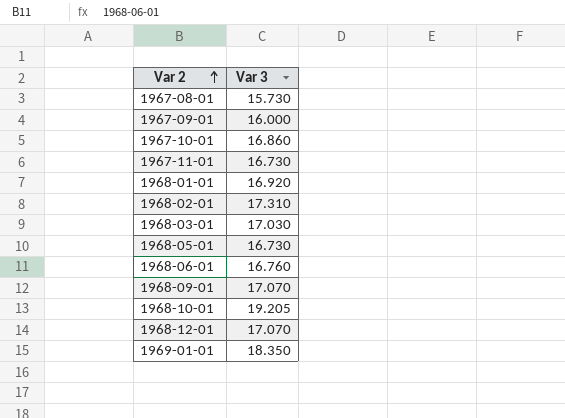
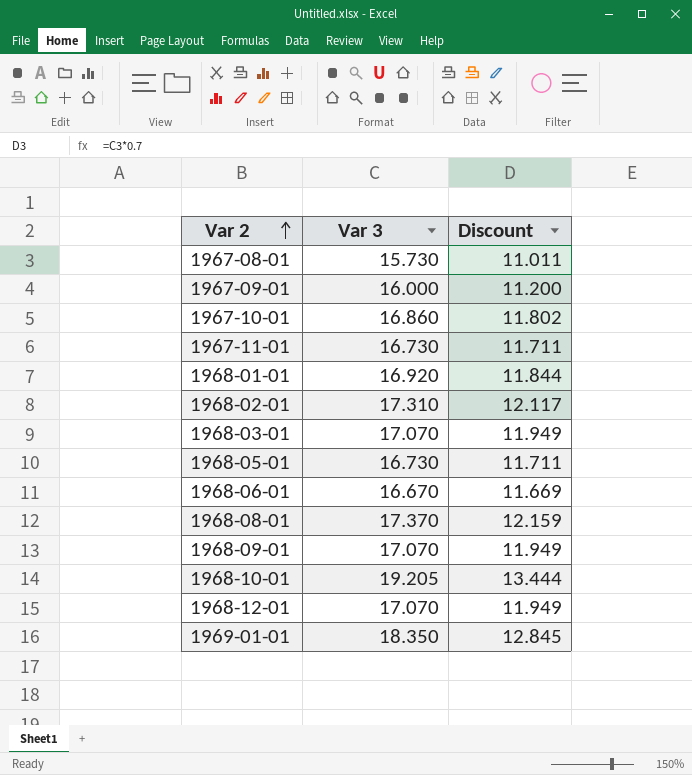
column Discount | formula: none -> [Var 3] * 0.7
1968-03-01 | Var 3: 17.030 -> 17.070
1968-06-01 | Var 3: 16.760 -> 16.670
row 1968-08-01: none -> 17.370 | 12.159

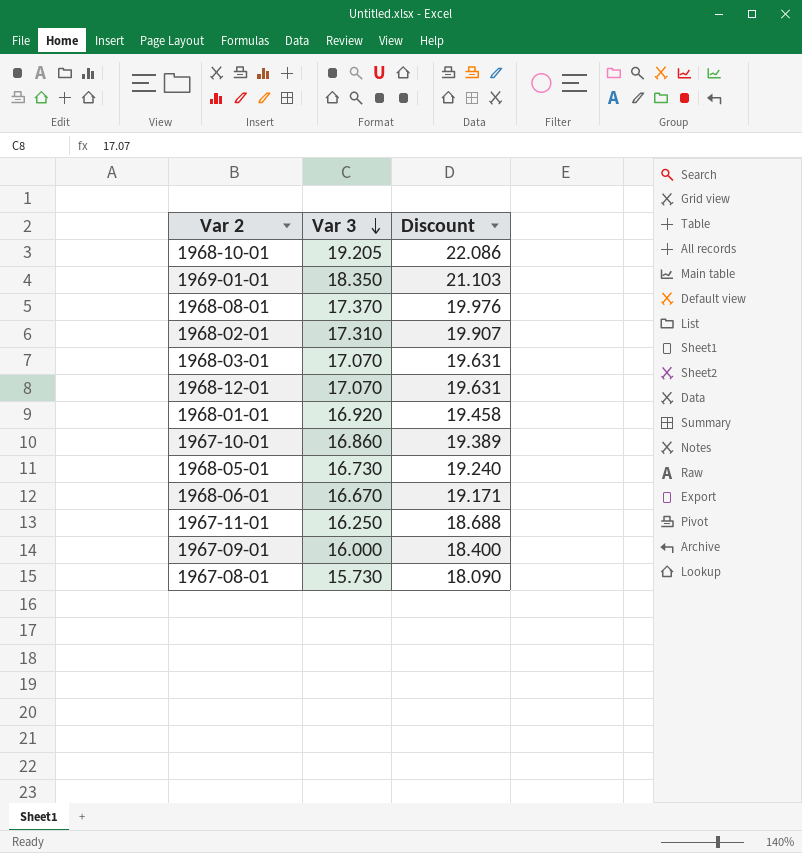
row order: Var 2 ascending -> Var 3 descending
column Discount | formula: [Var 3] * 0.7 -> [Var 3] * 1.15
row 1968-09-01: 17.070 | 11.949 -> none
1967-11-01 | Var 3: 16.730 -> 16.250

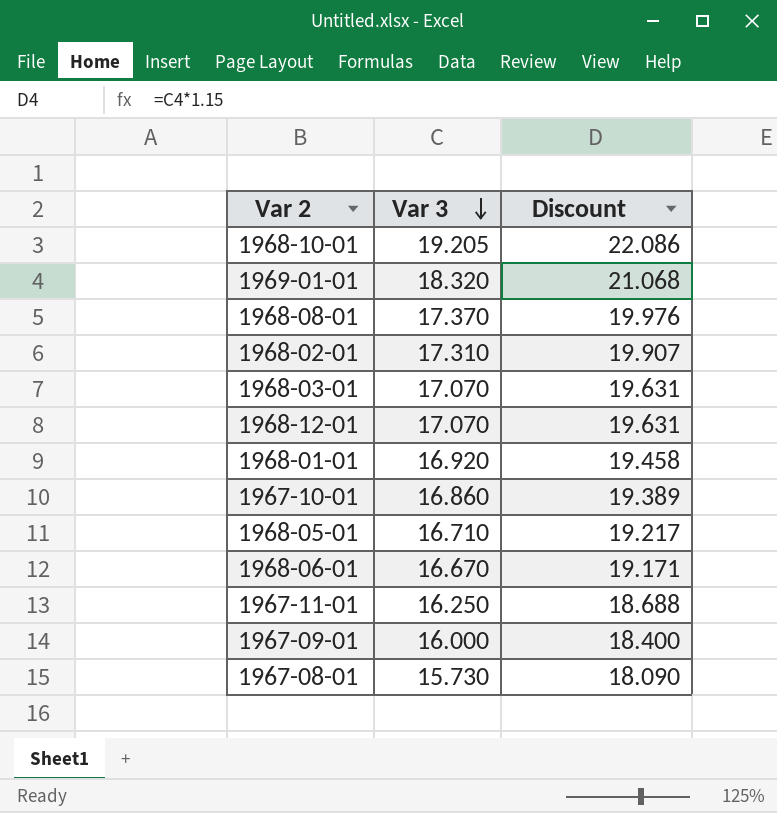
1969-01-01 | Var 3: 18.350 -> 18.320
1969-01-01 | Discount: 21.103 -> 21.068
1968-05-01 | Var 3: 16.730 -> 16.710
1968-05-01 | Discount: 19.240 -> 19.217

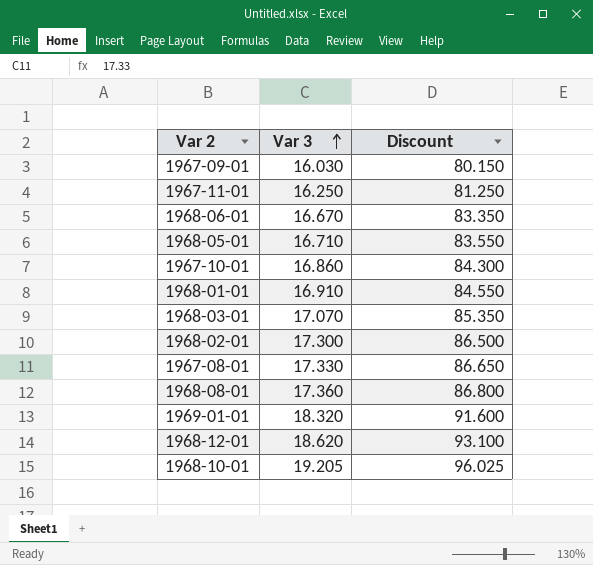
row order: Var 3 descending -> Var 3 ascending
column Discount | formula: [Var 3] * 1.15 -> [Var 3] * 5
1967-09-01 | Var 3: 16.000 -> 16.030
1968-01-01 | Var 3: 16.920 -> 16.910
1968-02-01 | Var 3: 17.310 -> 17.300
1967-08-01 | Var 3: 15.730 -> 17.330
1968-08-01 | Var 3: 17.370 -> 17.360
1968-12-01 | Var 3: 17.070 -> 18.620

